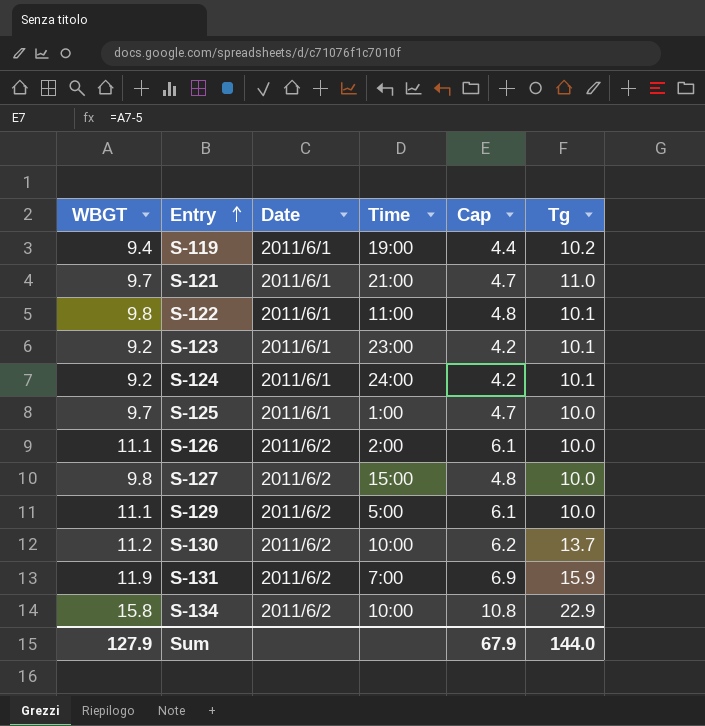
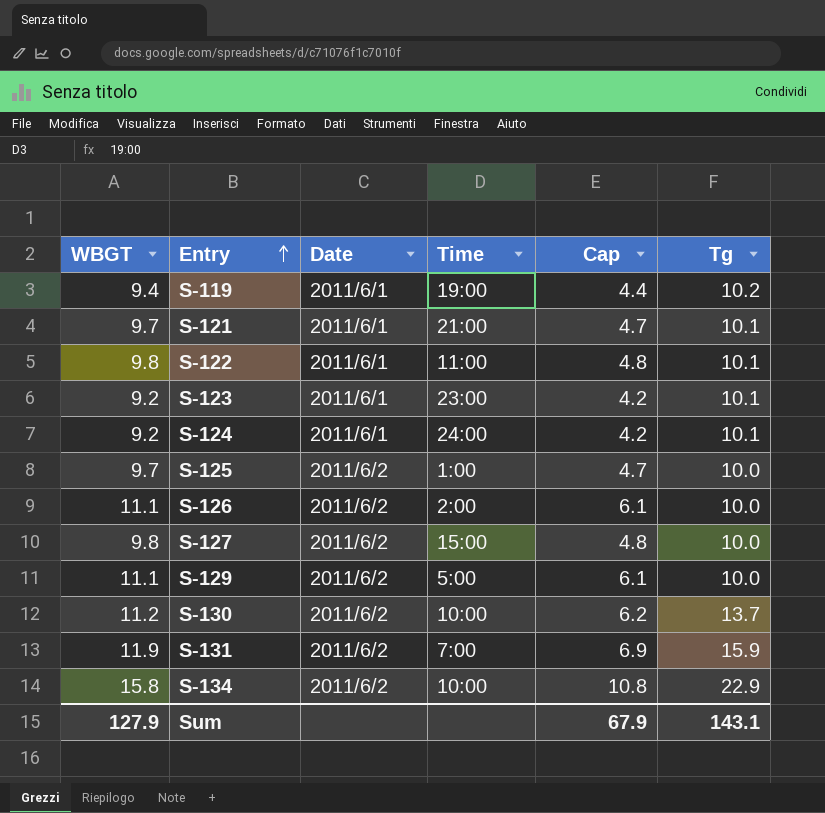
S-121 | Tg: 11.0 -> 10.1
S-125 | Date: 2011/6/1 -> 2011/6/2
Sum | Tg: 144.0 -> 143.1

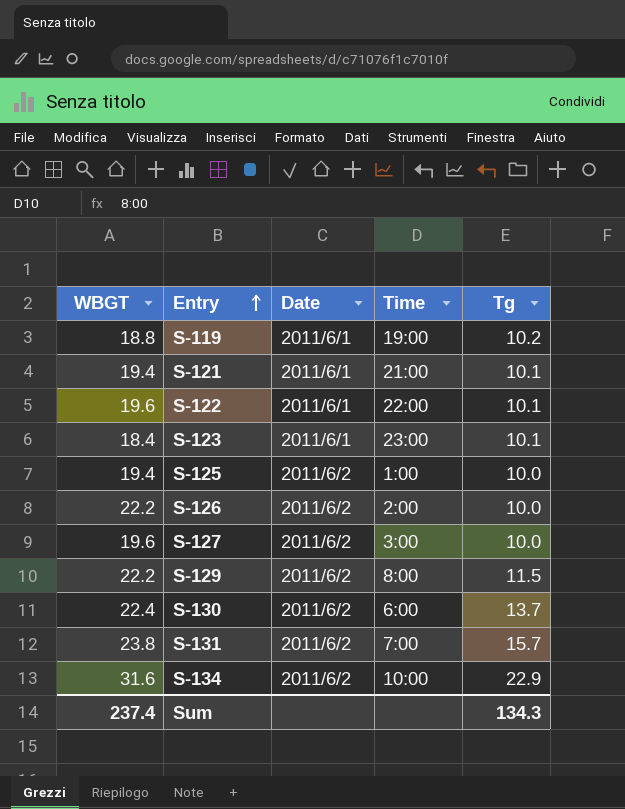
column Cap | formula: [WBGT] - 5 -> none
row S-124: 9.2 | 2011/6/1 | 24:00 | 4.2 | 10.1 -> none
S-119 | WBGT: 9.4 -> 18.8
S-121 | WBGT: 9.7 -> 19.4
S-122 | WBGT: 9.8 -> 19.6
S-122 | Time: 11:00 -> 22:00
S-123 | WBGT: 9.2 -> 18.4
S-125 | WBGT: 9.7 -> 19.4
S-126 | WBGT: 11.1 -> 22.2
S-127 | WBGT: 9.8 -> 19.6
S-127 | Time: 15:00 -> 3:00
S-129 | WBGT: 11.1 -> 22.2
S-129 | Time: 5:00 -> 8:00
S-129 | Tg: 10.0 -> 11.5
S-130 | WBGT: 11.2 -> 22.4
S-130 | Time: 10:00 -> 6:00
S-131 | WBGT: 11.9 -> 23.8
S-131 | Tg: 15.9 -> 15.7
S-134 | WBGT: 15.8 -> 31.6
Sum | WBGT: 127.9 -> 237.4
Sum | Tg: 143.1 -> 134.3

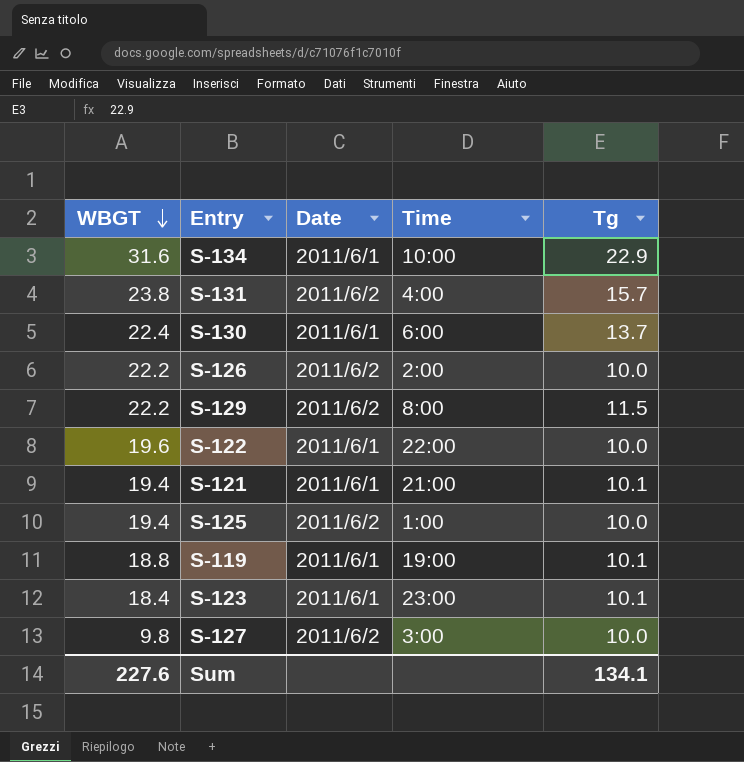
row order: Entry ascending -> WBGT descending
S-134 | Date: 2011/6/2 -> 2011/6/1
S-131 | Time: 7:00 -> 4:00
S-130 | Date: 2011/6/2 -> 2011/6/1
S-122 | Tg: 10.1 -> 10.0
S-119 | Tg: 10.2 -> 10.1
S-127 | WBGT: 19.6 -> 9.8
Sum | WBGT: 237.4 -> 227.6
Sum | Tg: 134.3 -> 134.1

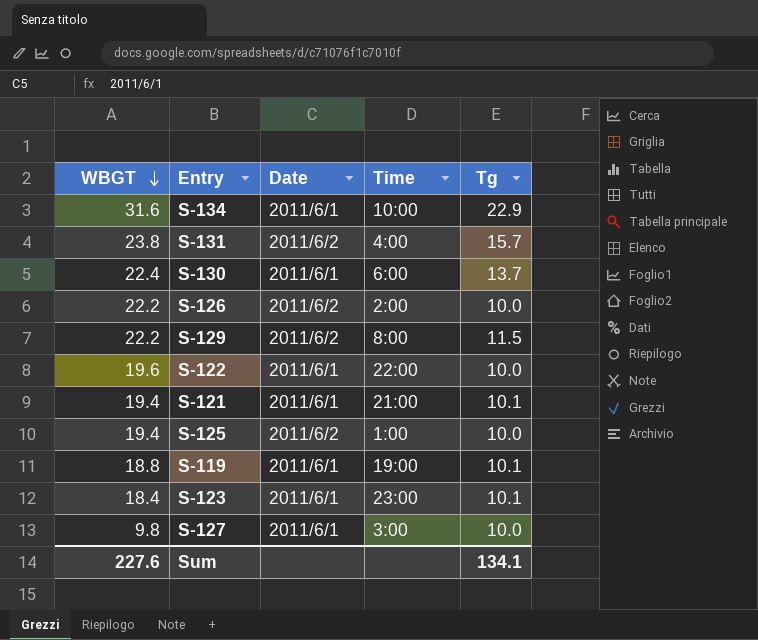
S-127 | Date: 2011/6/2 -> 2011/6/1

